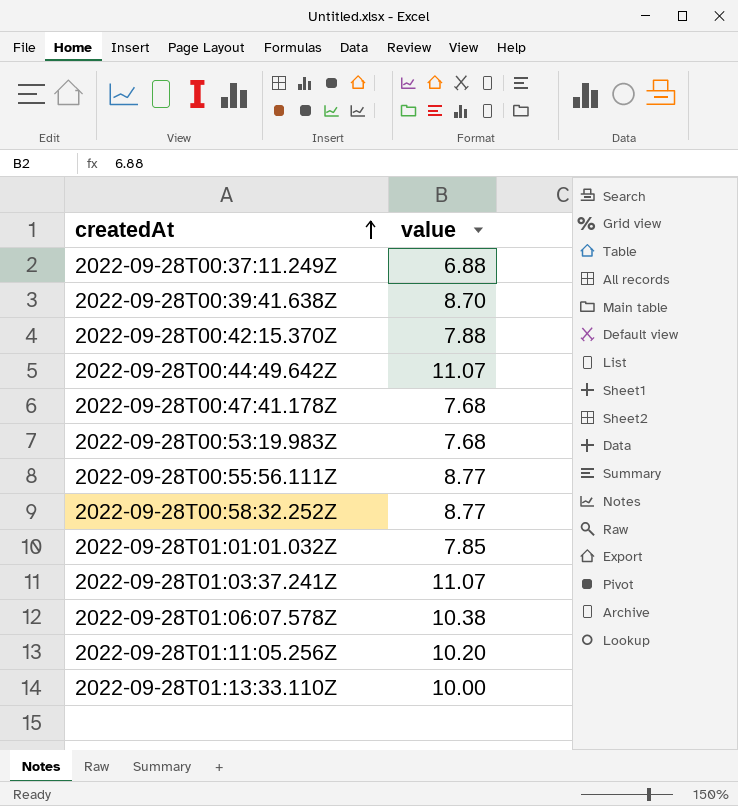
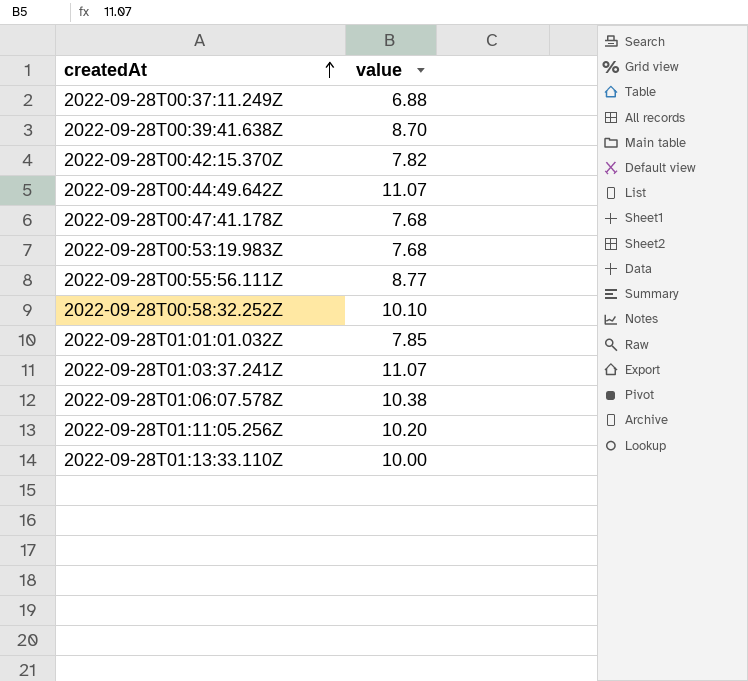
2022-09-28T00:42:15.370Z | value: 7.88 -> 7.82
2022-09-28T00:58:32.252Z | value: 8.77 -> 10.10

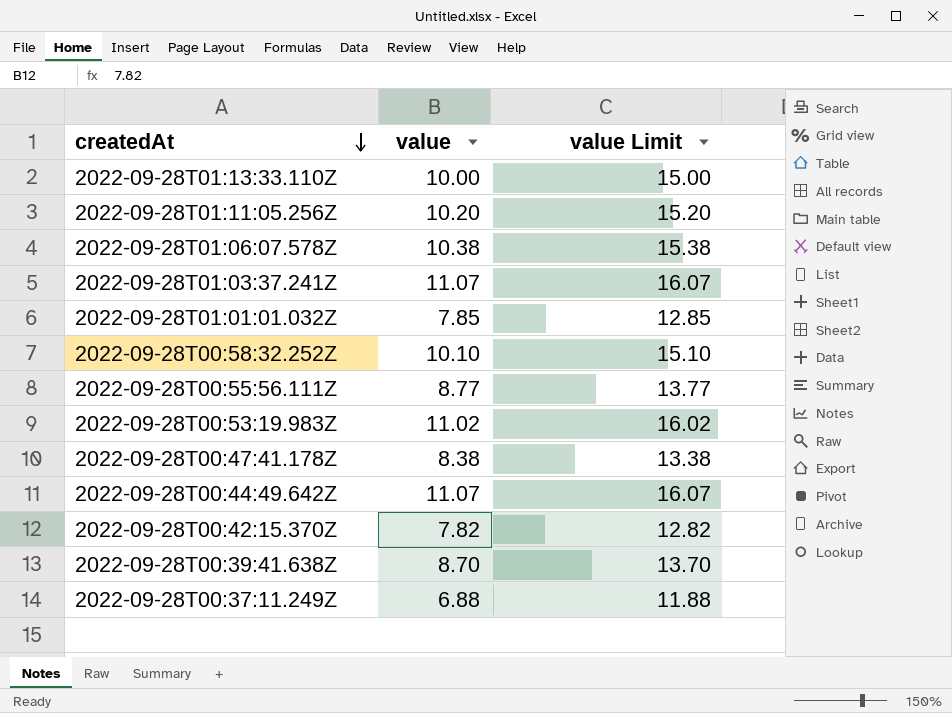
row order: createdAt ascending -> createdAt descending
column value Limit | formula: none -> [value] + 5
2022-09-28T00:53:19.983Z | value: 7.68 -> 11.02
2022-09-28T00:47:41.178Z | value: 7.68 -> 8.38

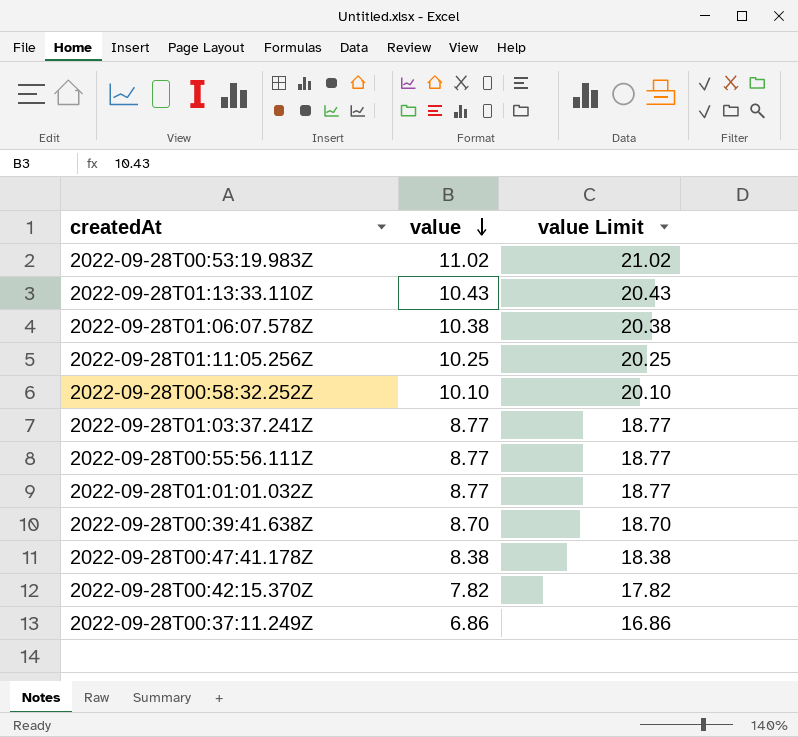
row order: createdAt descending -> value descending
column value Limit | formula: [value] + 5 -> [value] + 10
row 2022-09-28T00:44:49.642Z: 11.07 | 16.07 -> none
2022-09-28T01:13:33.110Z | value: 10.00 -> 10.43
2022-09-28T01:11:05.256Z | value: 10.20 -> 10.25
2022-09-28T01:03:37.241Z | value: 11.07 -> 8.77
2022-09-28T01:01:01.032Z | value: 7.85 -> 8.77
2022-09-28T00:37:11.249Z | value: 6.88 -> 6.86

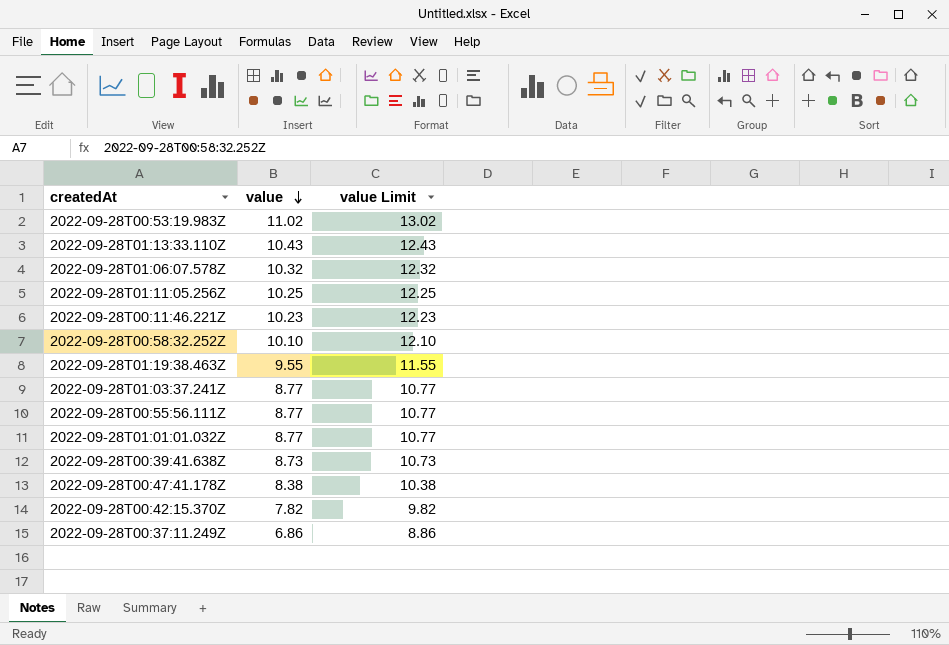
column value Limit | formula: [value] + 10 -> [value] + 2
2022-09-28T01:06:07.578Z | value: 10.38 -> 10.32
row 2022-09-28T00:11:46.221Z: none -> 10.23 | 12.23
row 2022-09-28T01:19:38.463Z: none -> 9.55 | 11.55
2022-09-28T00:39:41.638Z | value: 8.70 -> 8.73

